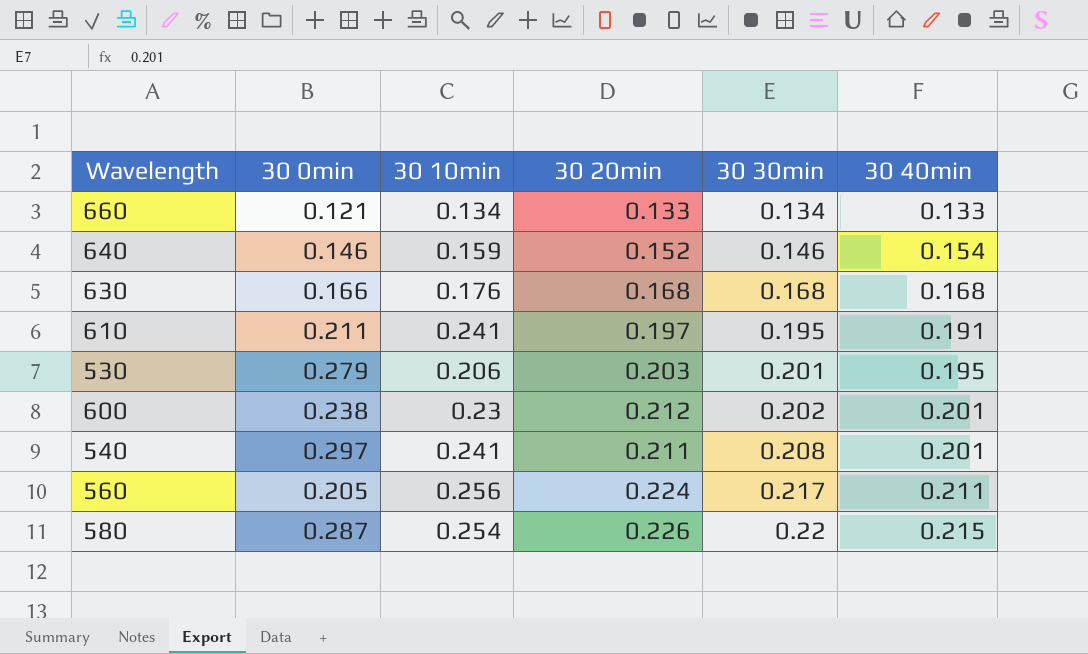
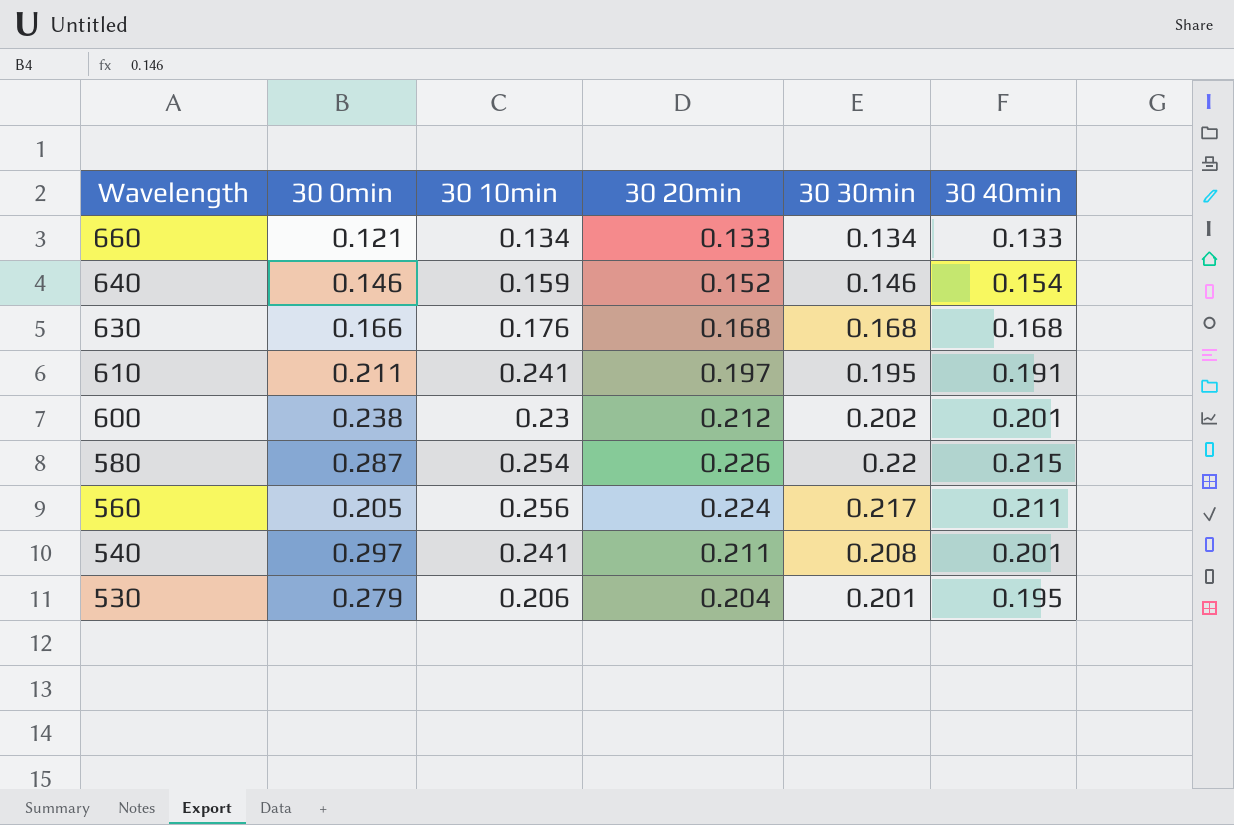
row order: 30 30min ascending -> Wavelength descending
530 | 30 20min: 0.203 -> 0.204

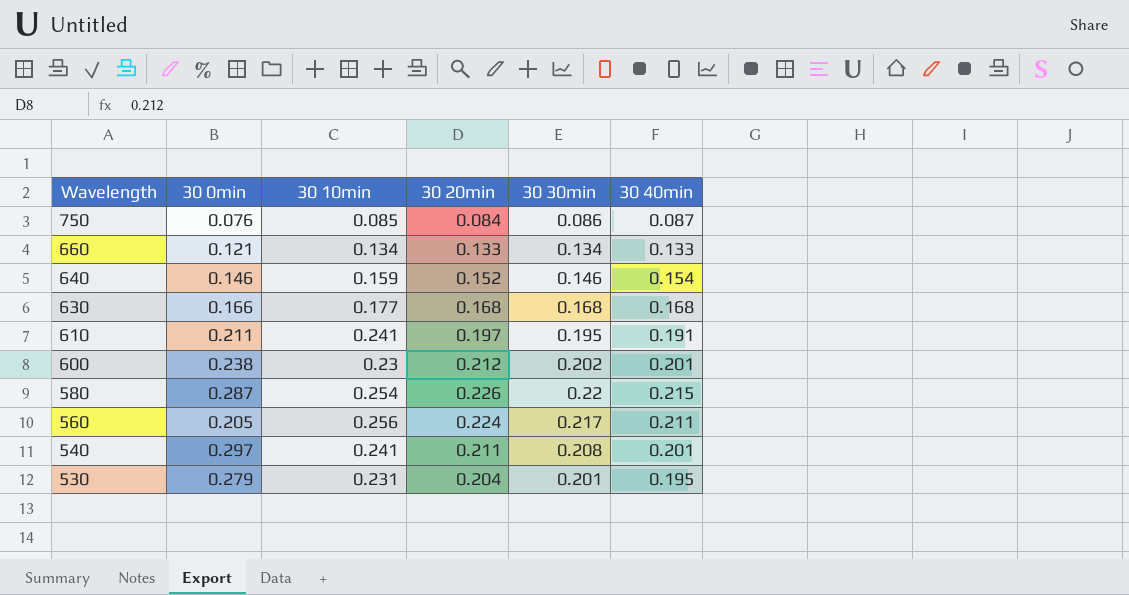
row 750: none -> 0.076 | 0.085 | 0.084 | 0.086 | 0.087
630 | 30 10min: 0.176 -> 0.177
530 | 30 10min: 0.206 -> 0.231

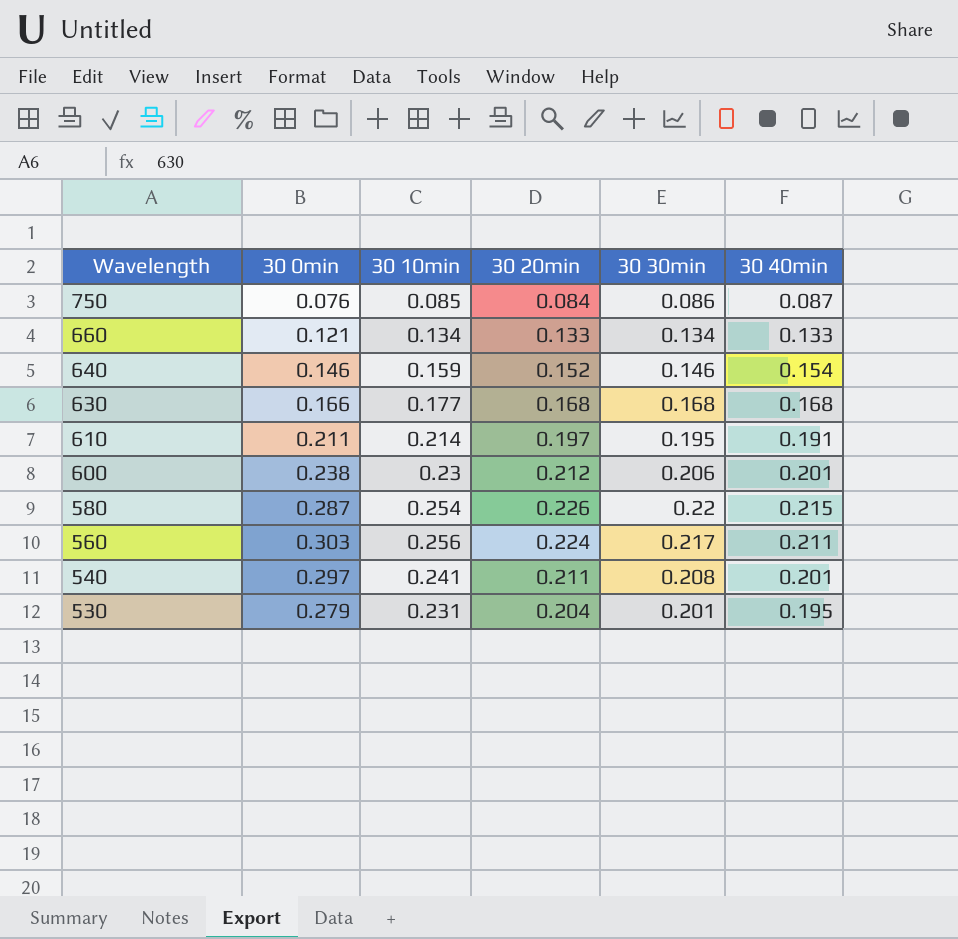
610 | 30 10min: 0.241 -> 0.214
600 | 30 30min: 0.202 -> 0.206
560 | 30 0min: 0.205 -> 0.303

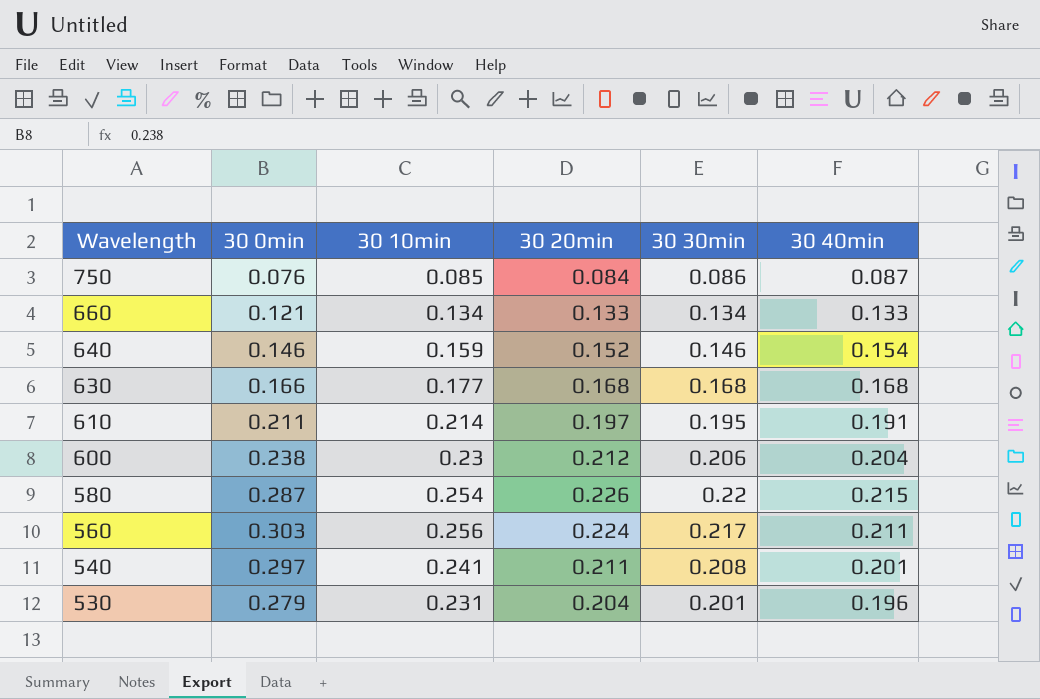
600 | 30 40min: 0.201 -> 0.204
530 | 30 40min: 0.195 -> 0.196

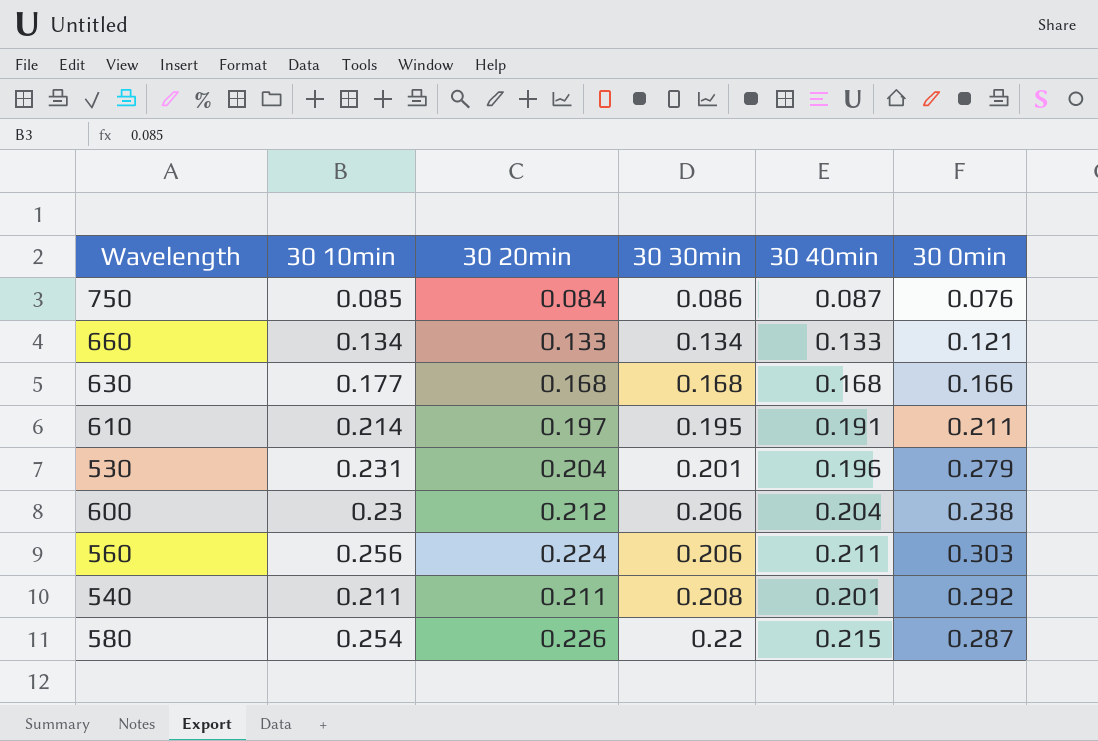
row order: Wavelength descending -> 30 30min ascending
column 30 0min | position: 2 -> 6
row 640: 0.146 | 0.159 | 0.152 | 0.146 | 0.154 -> none
560 | 30 30min: 0.217 -> 0.206
540 | 30 10min: 0.241 -> 0.211
540 | 30 0min: 0.297 -> 0.292

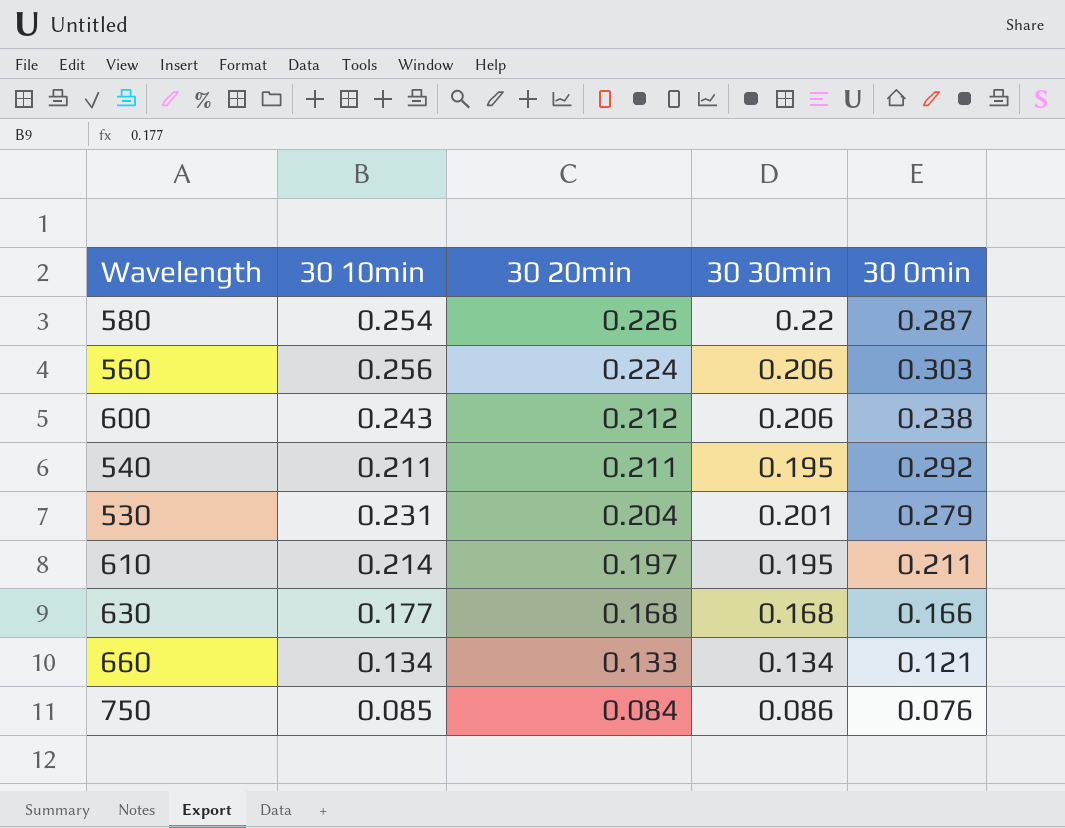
row order: 30 30min ascending -> 30 20min descending
column 30 40min | position: 5 -> none
600 | 30 10min: 0.23 -> 0.243
540 | 30 30min: 0.208 -> 0.195

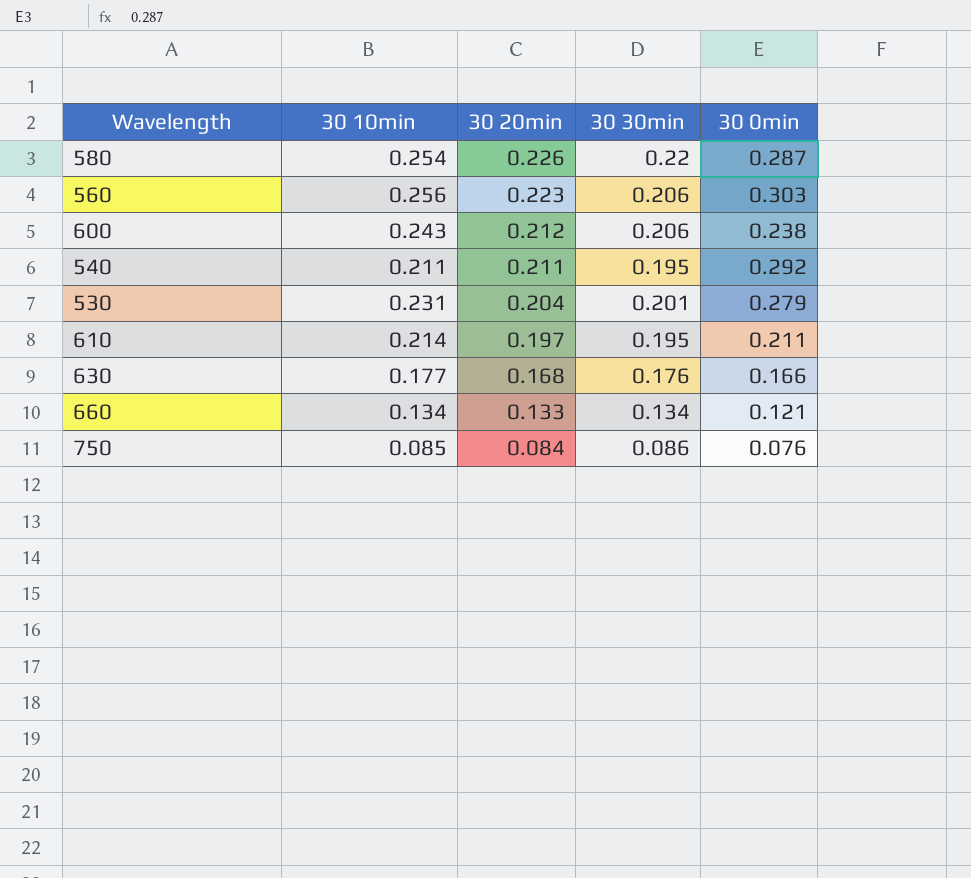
560 | 30 20min: 0.224 -> 0.223
630 | 30 30min: 0.168 -> 0.176

